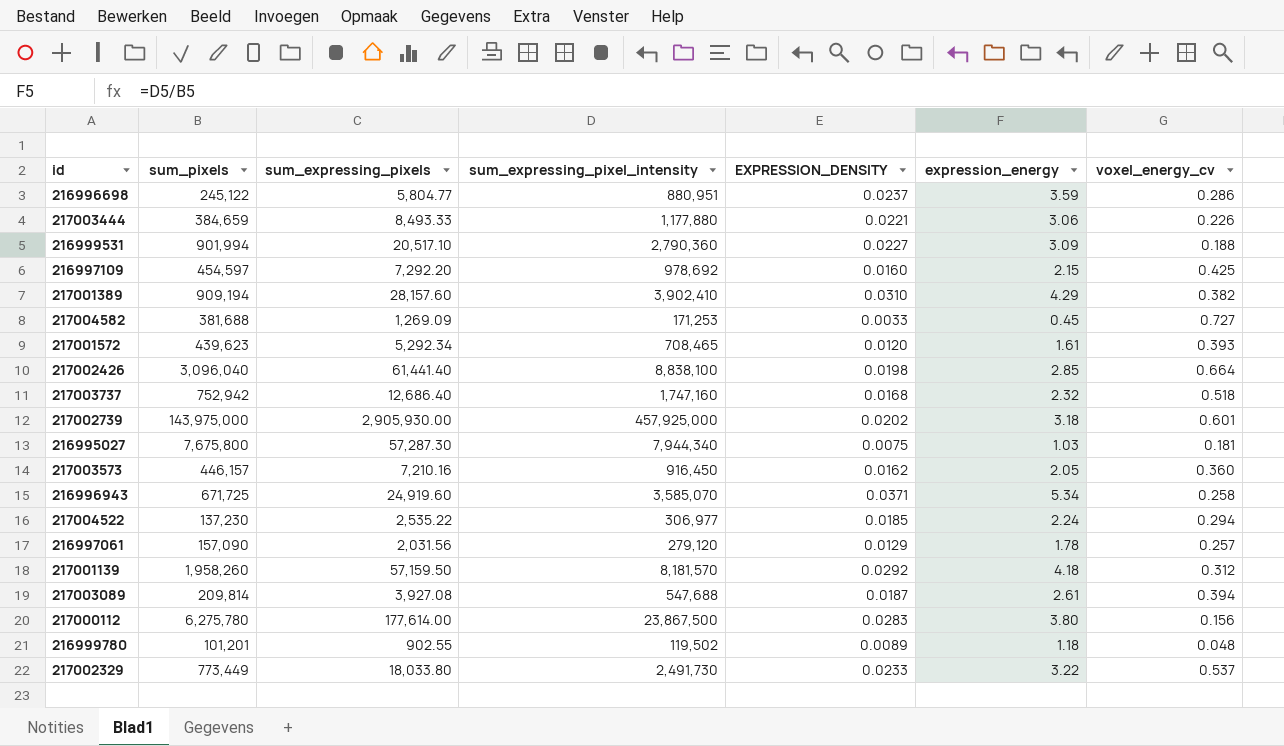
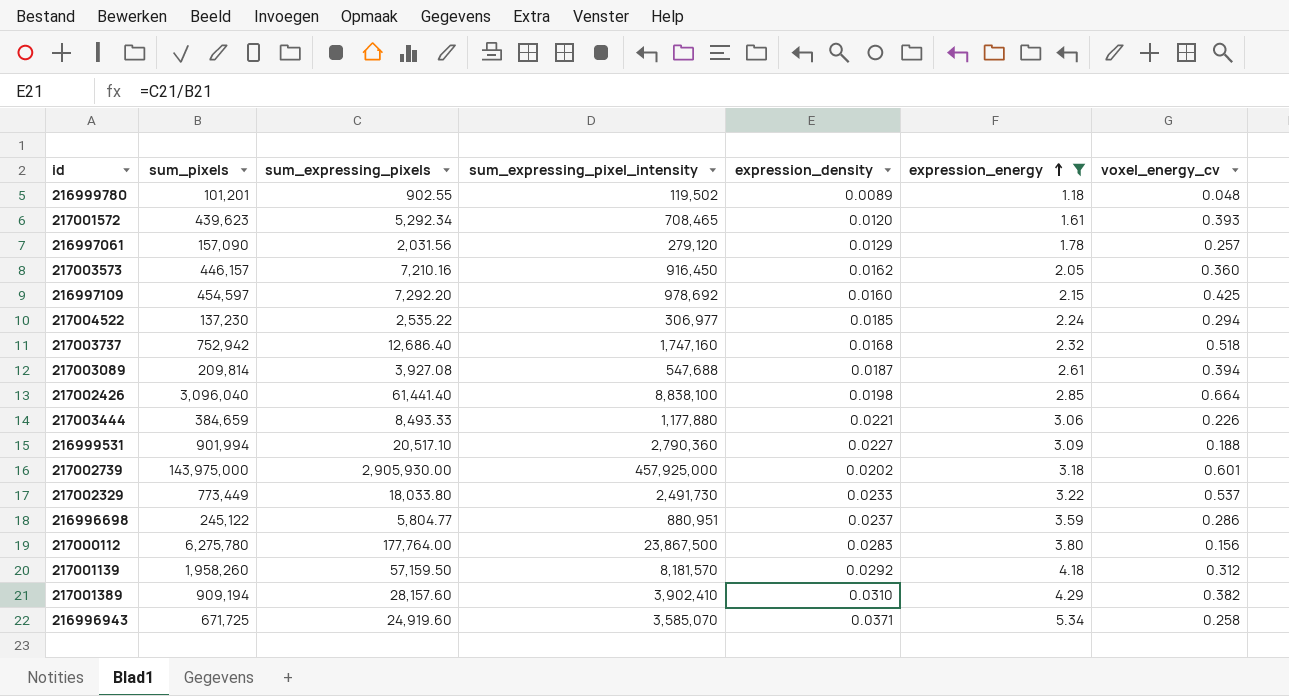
filter: none -> expression_energy >= 1.18
row order: none -> expression_energy ascending
column name: EXPRESSION_DENSITY -> expression_density
217000112 | sum_expressing_pixels: 177,614.00 -> 177,764.00

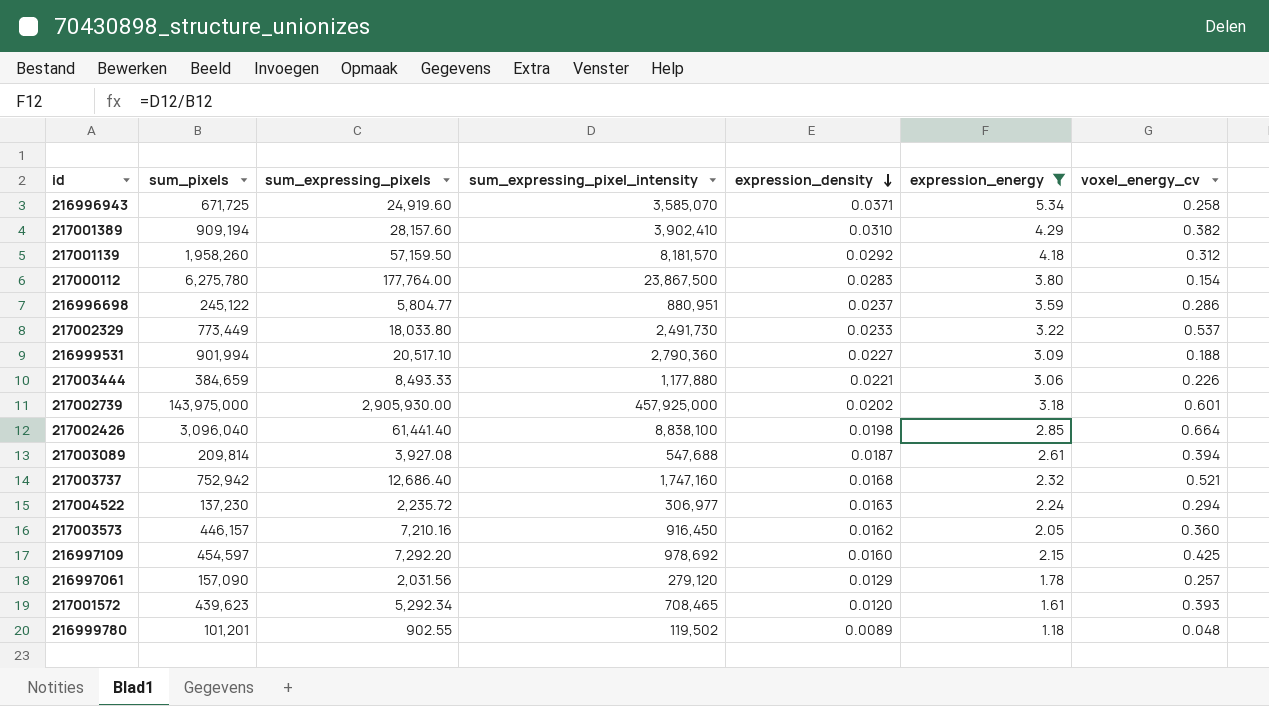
row order: expression_energy ascending -> expression_density descending
217000112 | voxel_energy_cv: 0.156 -> 0.154
217003737 | voxel_energy_cv: 0.518 -> 0.521
217004522 | sum_expressing_pixels: 2,535.22 -> 2,235.72
217004522 | expression_density: 0.0185 -> 0.0163

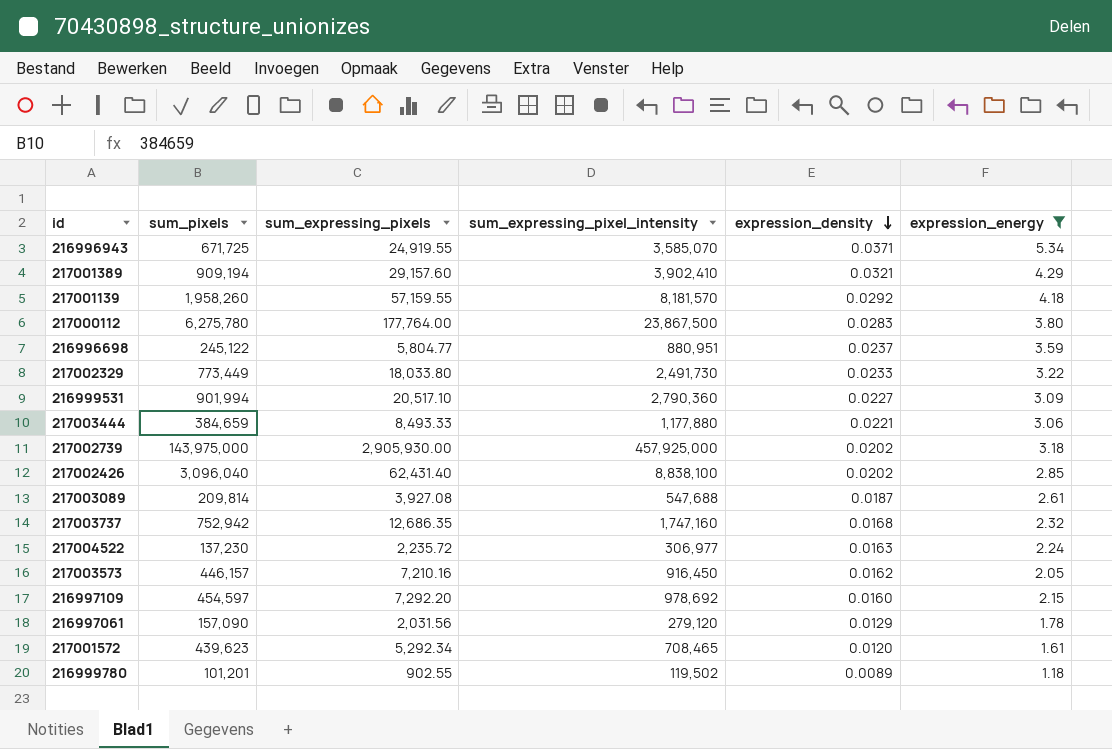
column voxel_energy_cv | position: 7 -> none
216996943 | sum_expressing_pixels: 24,919.60 -> 24,919.55
217001389 | sum_expressing_pixels: 28,157.60 -> 29,157.60
217001389 | expression_density: 0.0310 -> 0.0321
217001139 | sum_expressing_pixels: 57,159.50 -> 57,159.55
217002426 | sum_expressing_pixels: 61,441.40 -> 62,431.40
217002426 | expression_density: 0.0198 -> 0.0202
217003737 | sum_expressing_pixels: 12,686.40 -> 12,686.35

